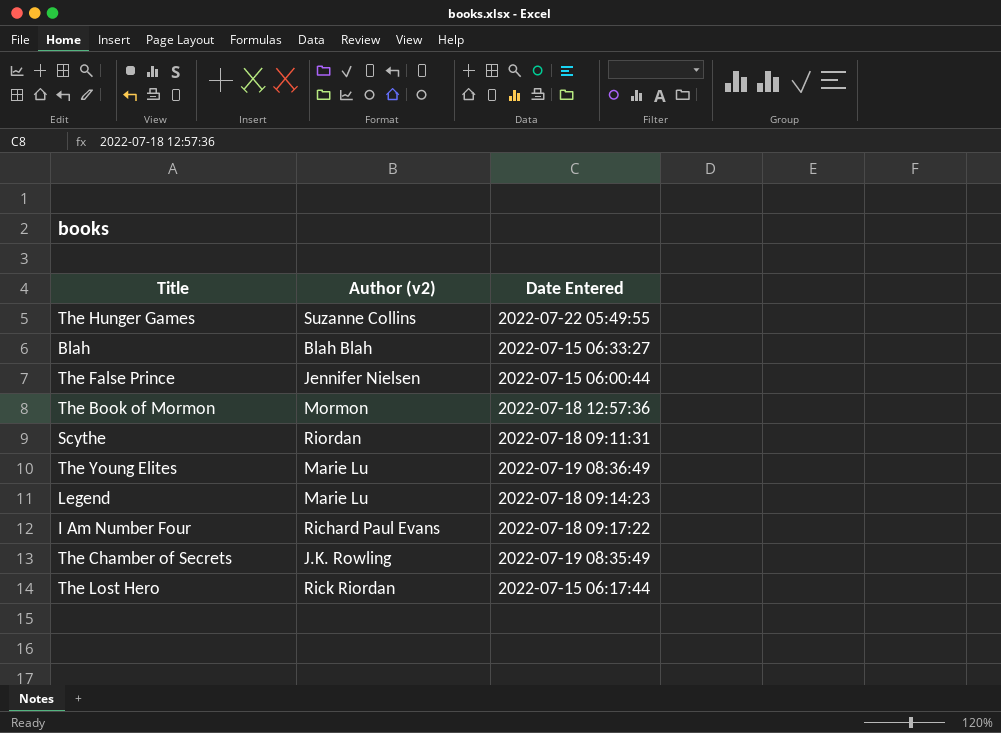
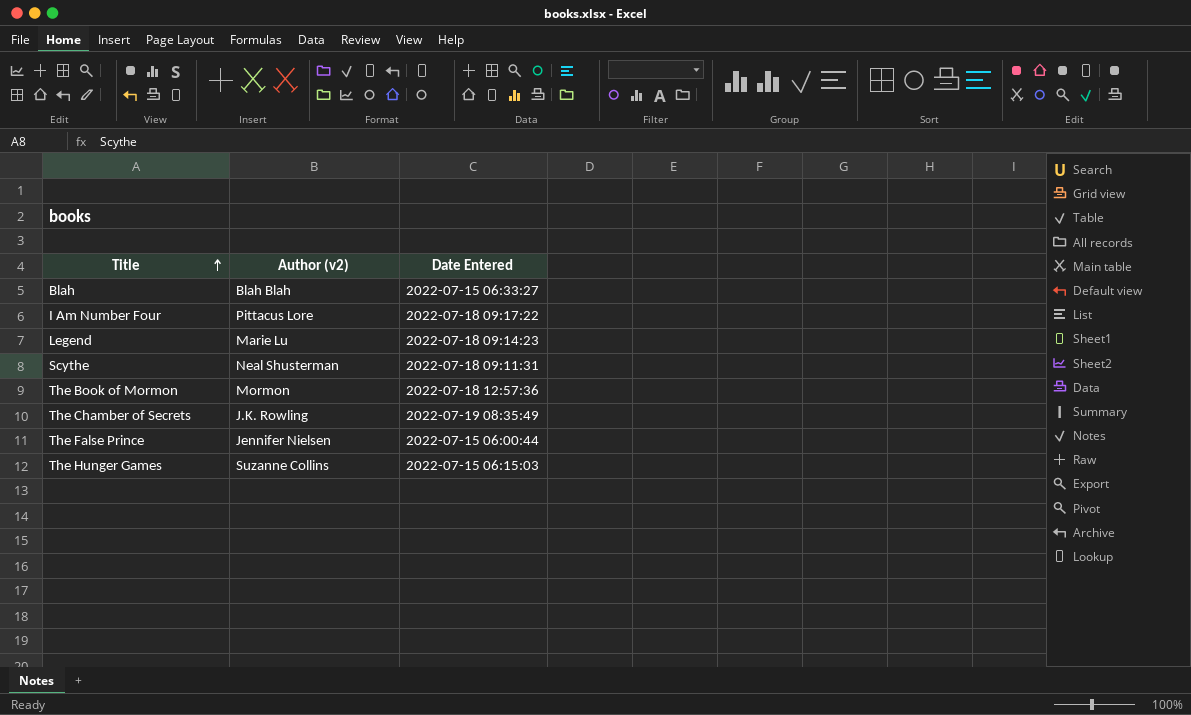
row order: none -> Title ascending
row The Young Elites: Marie Lu | 2022-07-19 08:36:49 -> none
row The Lost Hero: Rick Riordan | 2022-07-15 06:17:44 -> none
I Am Number Four | Author (v2): Richard Paul Evans -> Pittacus Lore
Scythe | Author (v2): Riordan -> Neal Shusterman
The Hunger Games | Date Entered: 2022-07-22 05:49:55 -> 2022-07-15 06:15:03

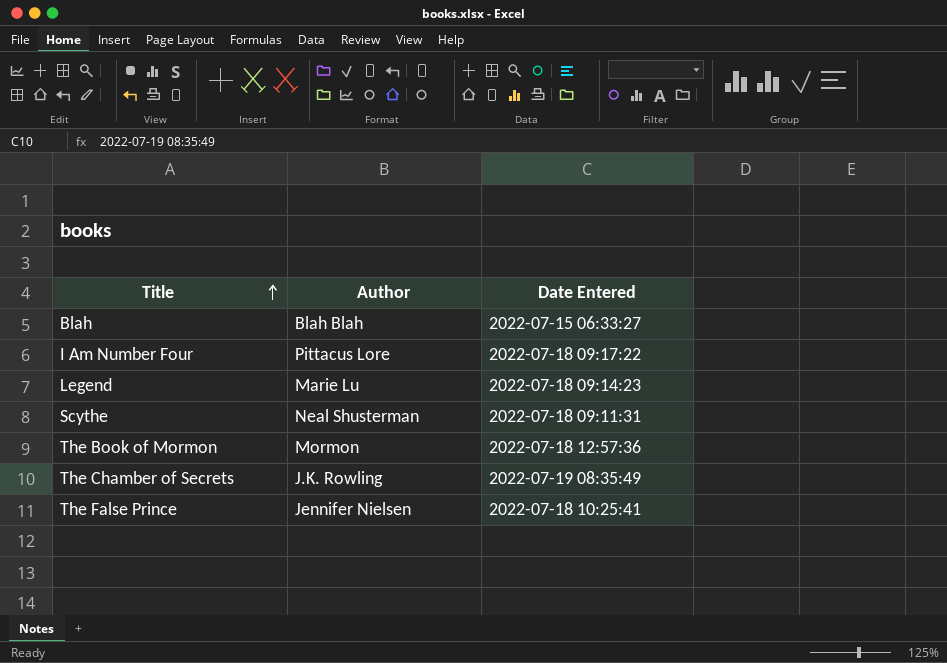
column name: Author (v2) -> Author
row The Hunger Games: Suzanne Collins | 2022-07-15 06:15:03 -> none
The False Prince | Date Entered: 2022-07-15 06:00:44 -> 2022-07-18 10:25:41

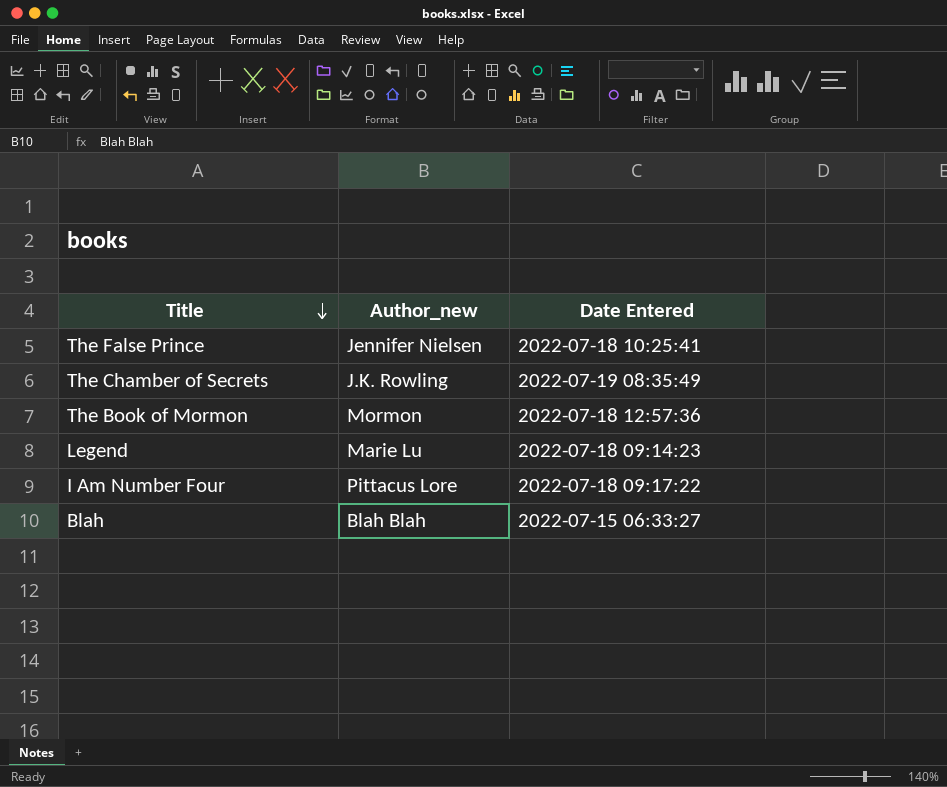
row order: Title ascending -> Title descending
column name: Author -> Author_new
row Scythe: Neal Shusterman | 2022-07-18 09:11:31 -> none

